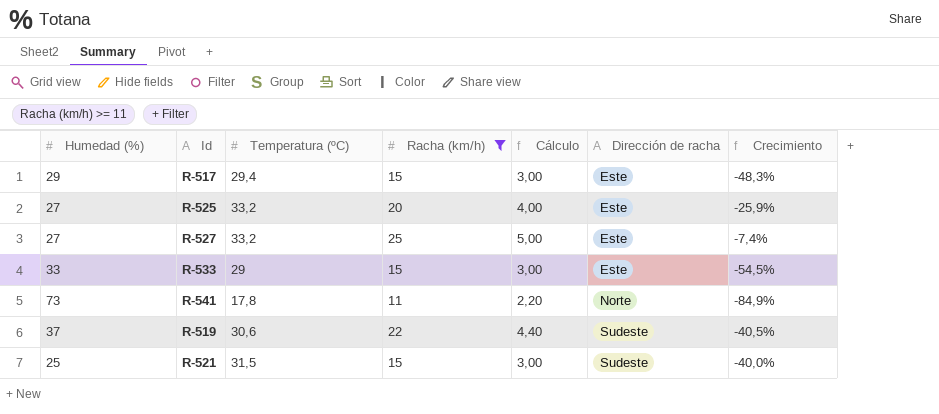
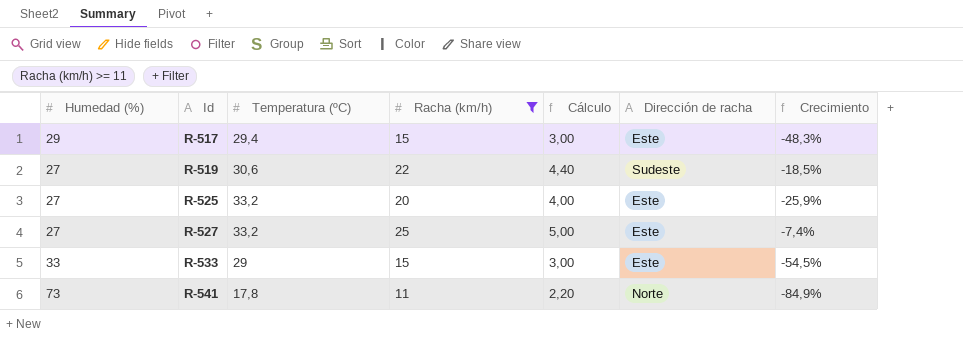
row order: Dirección de racha ascending -> Id ascending
row R-521: 25 | 31,5 | 15 | 3,00 | Sudeste | -40,0% -> none
R-519 | Humedad (%): 37 -> 27
R-519 | Crecimiento: -40,5% -> -18,5%

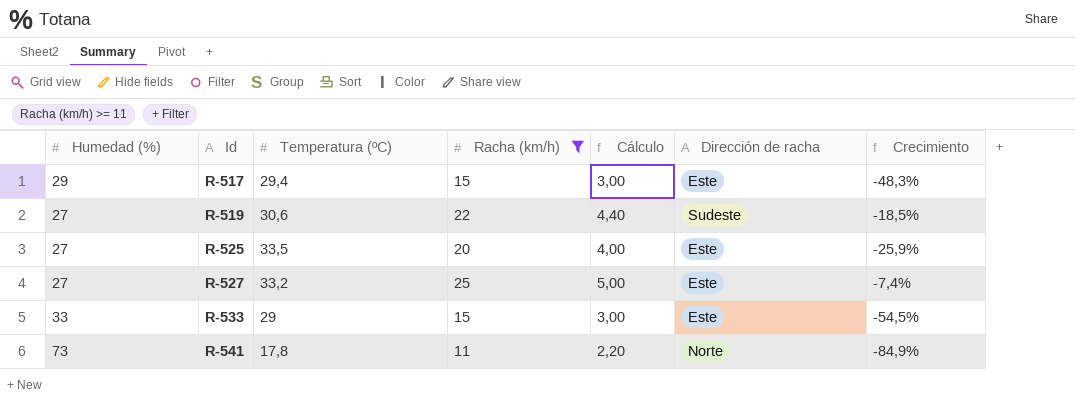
R-525 | Temperatura (ºC): 33,2 -> 33,5

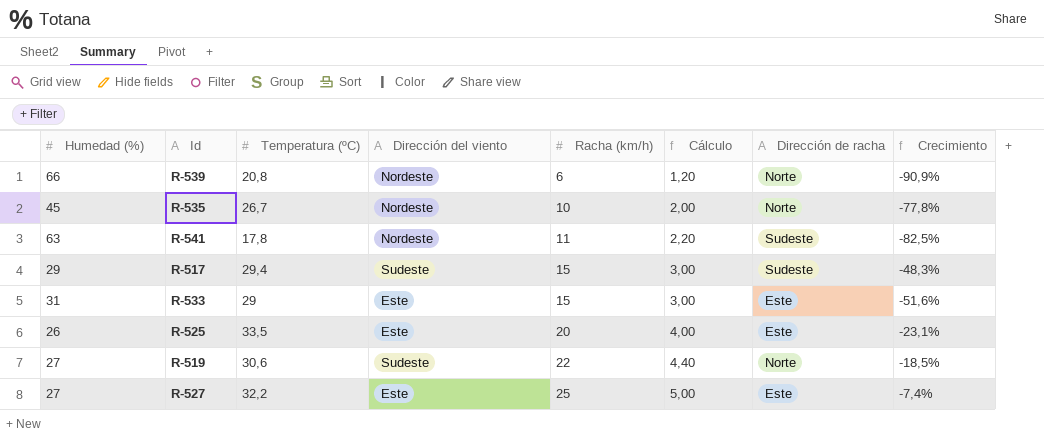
filter: Racha (km/h) >= 11 -> none
row order: Id ascending -> Racha (km/h) ascending
column Dirección del viento | position: none -> 4
R-541 | Humedad (%): 73 -> 63
R-541 | Dirección de racha: Norte -> Sudeste
R-541 | Crecimiento: -84,9% -> -82,5%
R-517 | Dirección de racha: Este -> Sudeste
R-533 | Humedad (%): 33 -> 31
R-533 | Crecimiento: -54,5% -> -51,6%
R-525 | Humedad (%): 27 -> 26
R-525 | Crecimiento: -25,9% -> -23,1%
R-519 | Dirección de racha: Sudeste -> Norte
R-527 | Temperatura (ºC): 33,2 -> 32,2

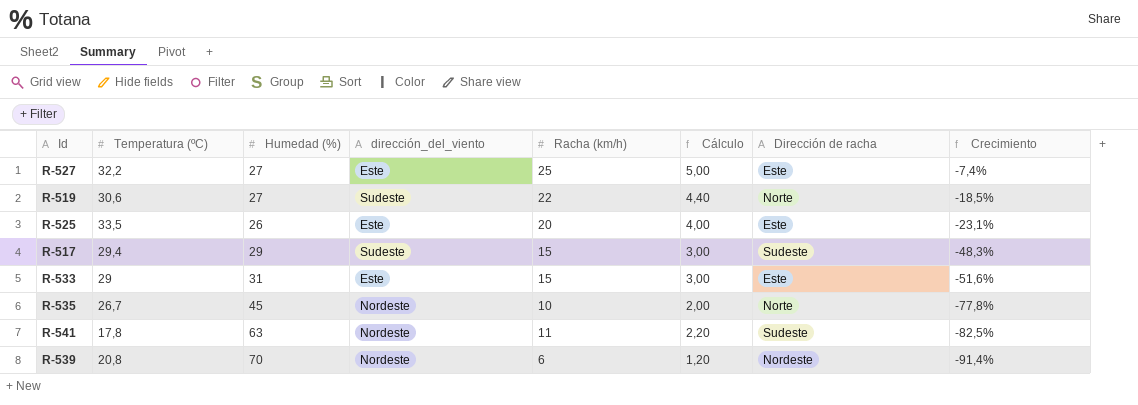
row order: Racha (km/h) ascending -> Crecimiento descending
column Humedad (%) | position: 1 -> 3
column name: Dirección del viento -> dirección_del_viento
R-539 | Humedad (%): 66 -> 70
R-539 | Dirección de racha: Norte -> Nordeste
R-539 | Crecimiento: -90,9% -> -91,4%

